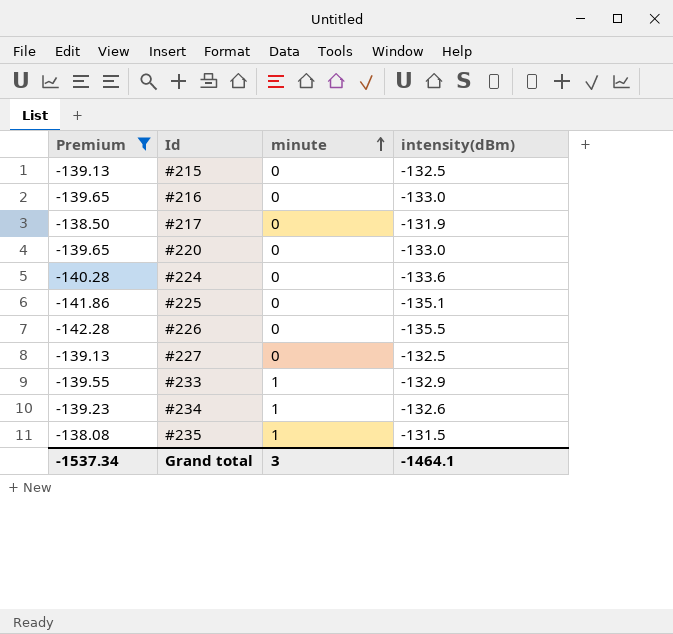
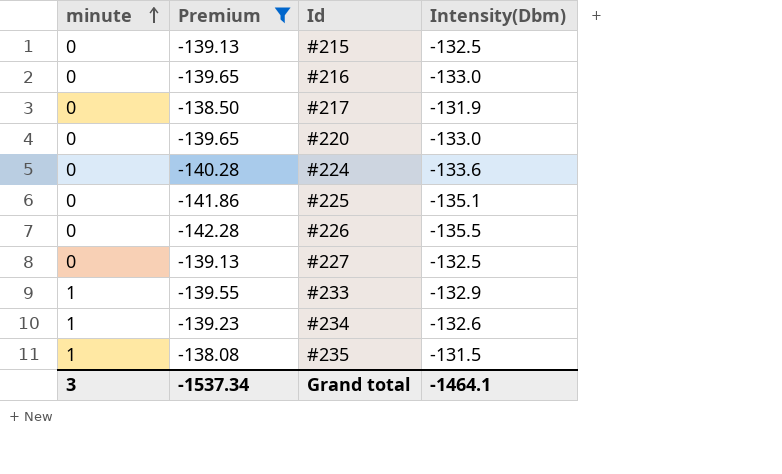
column minute | position: 3 -> 1
column name: intensity(dBm) -> Intensity(Dbm)

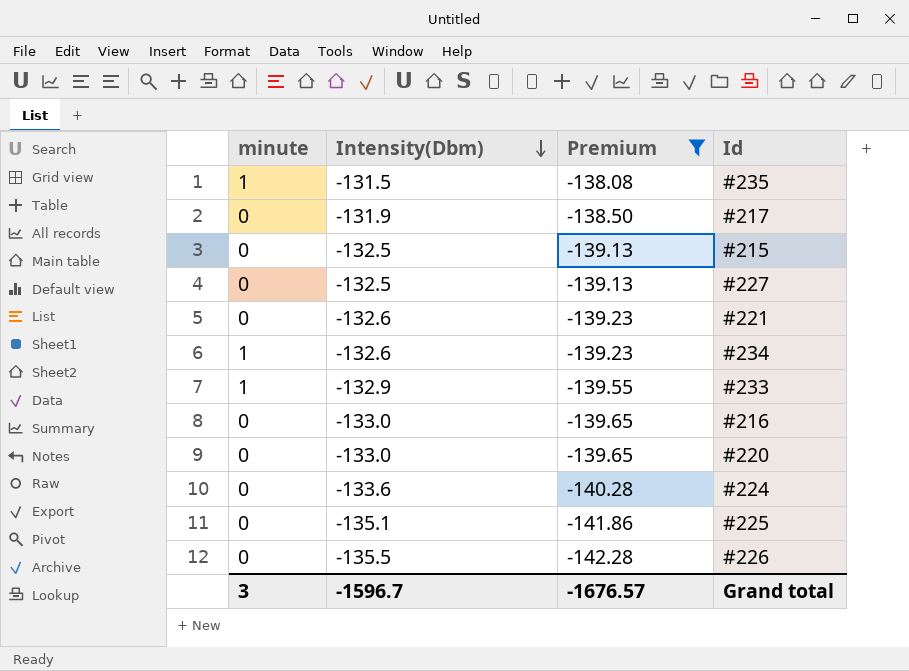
row order: minute ascending -> Intensity(Dbm) descending
column Intensity(Dbm) | position: 4 -> 2
row #221: none -> 0 | -132.6 | -139.23
Grand total | Intensity(Dbm): -1464.1 -> -1596.7
Grand total | Premium: -1537.34 -> -1676.57

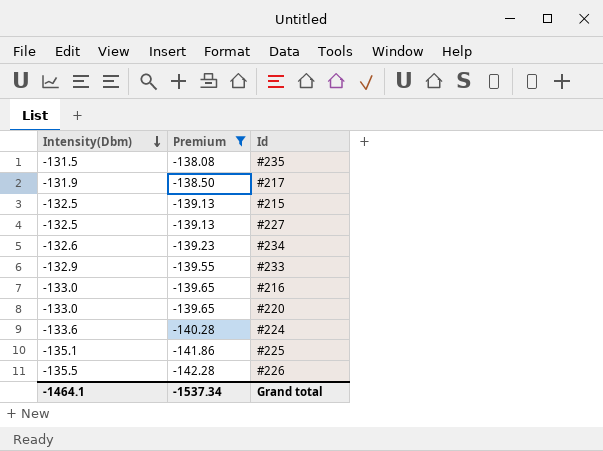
column minute | position: 1 -> none
row #221: 0 | -132.6 | -139.23 -> none
Grand total | Intensity(Dbm): -1596.7 -> -1464.1
Grand total | Premium: -1676.57 -> -1537.34

